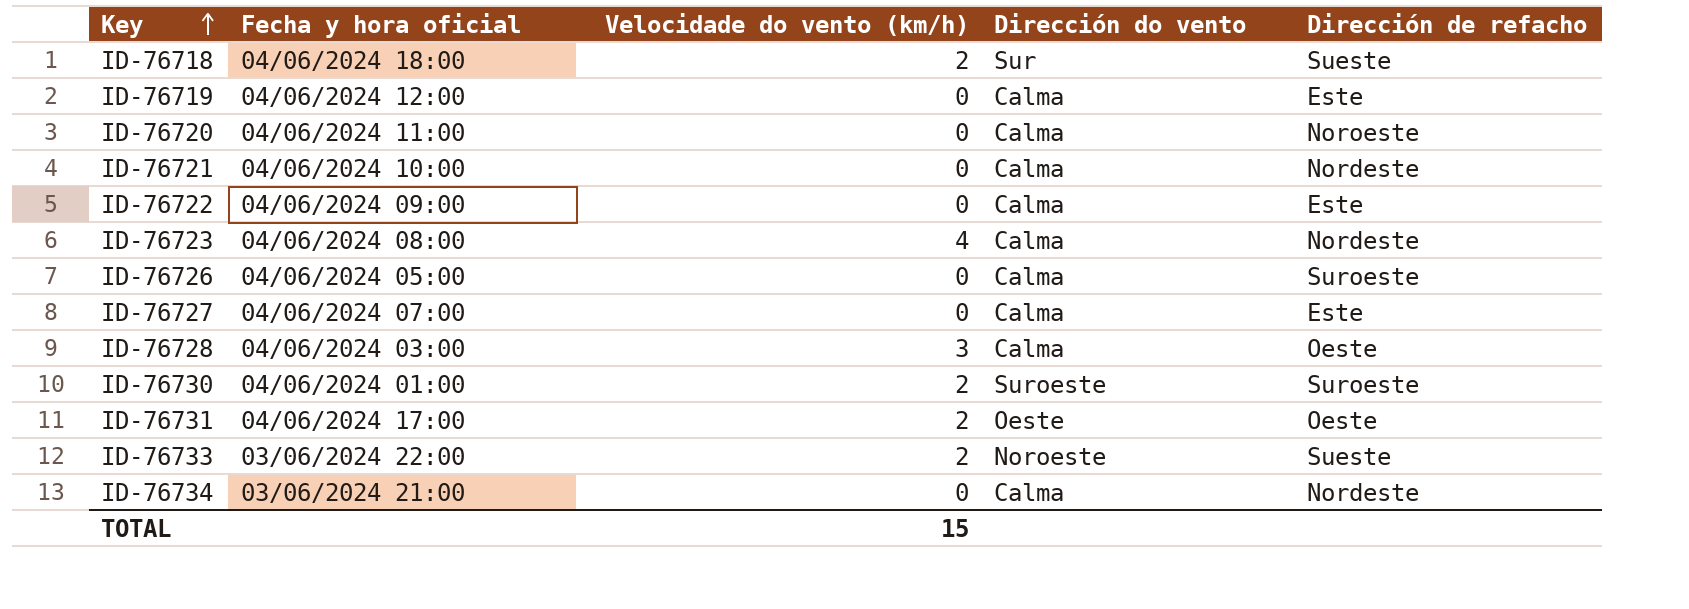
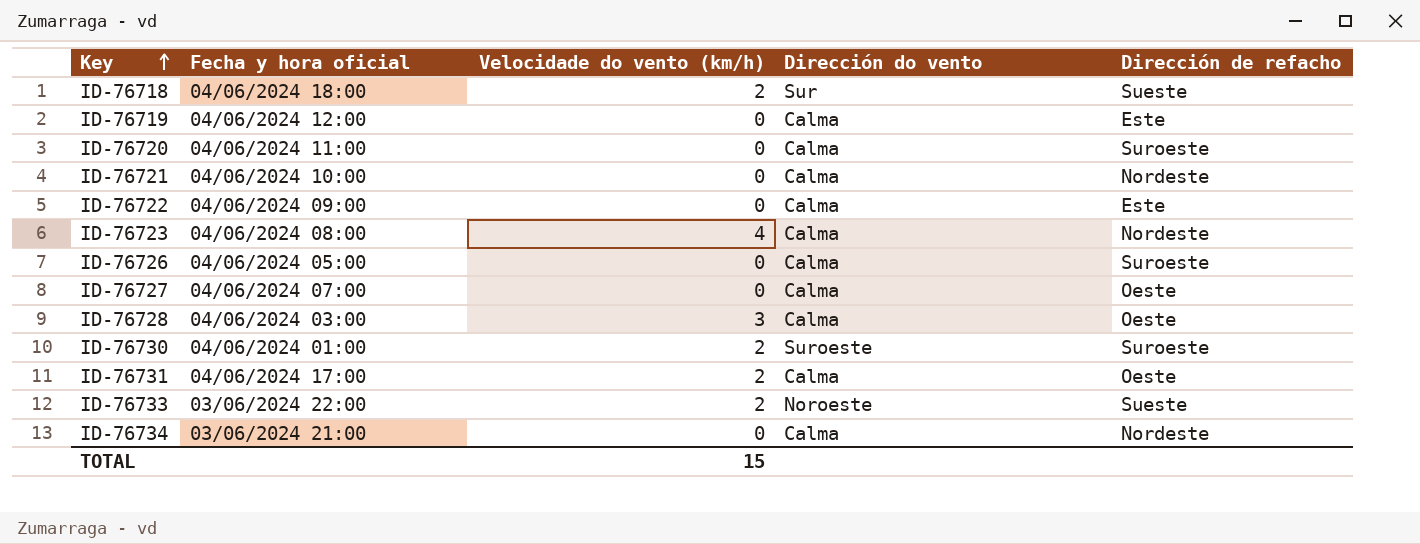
ID-76720 | Dirección de refacho: Noroeste -> Suroeste
ID-76727 | Dirección de refacho: Este -> Oeste
ID-76731 | Dirección do vento: Oeste -> Calma

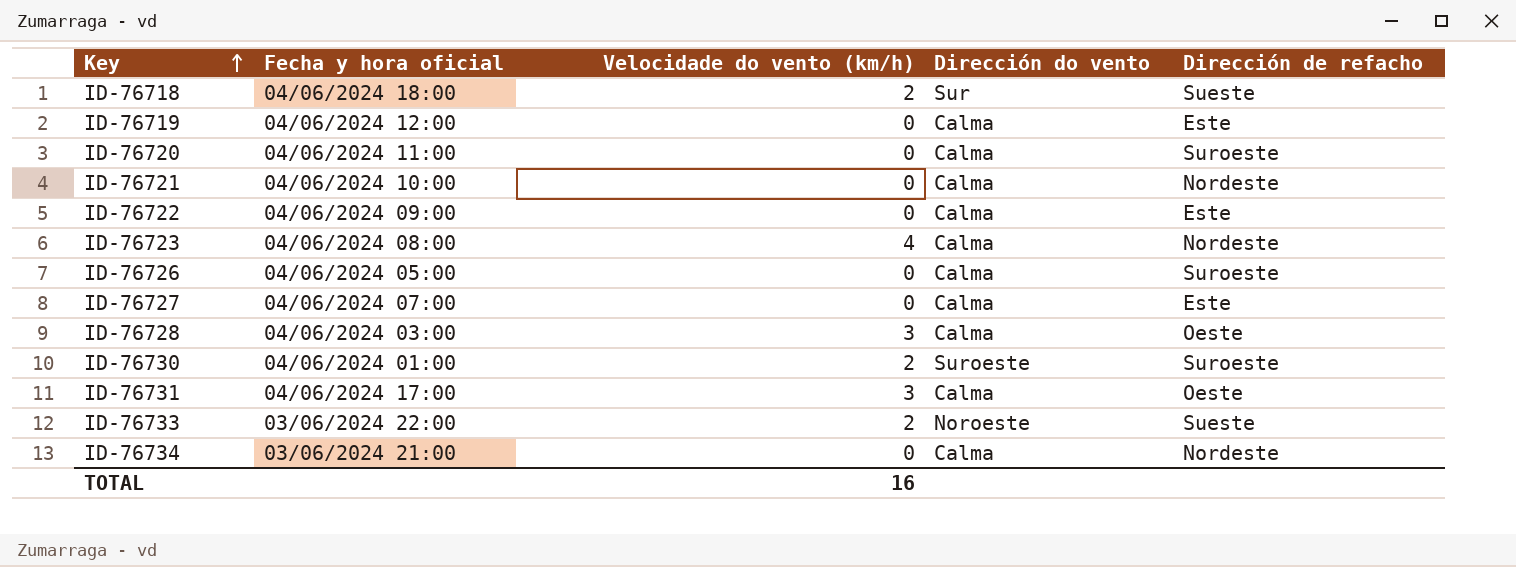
ID-76727 | Dirección de refacho: Oeste -> Este
ID-76731 | Velocidade do vento (km/h): 2 -> 3
TOTAL | Velocidade do vento (km/h): 15 -> 16

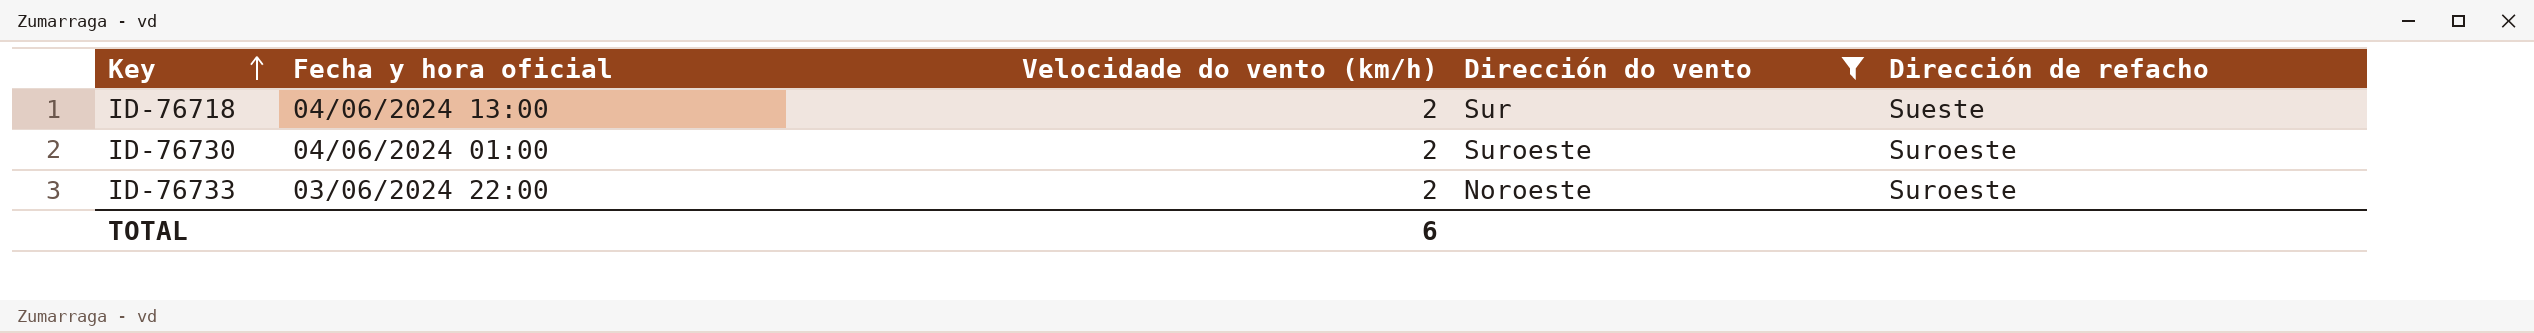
filter: none -> Dirección do vento != Calma
ID-76718 | Fecha y hora oficial: 04/06/2024 18:00 -> 04/06/2024 13:00
ID-76733 | Dirección de refacho: Sueste -> Suroeste
TOTAL | Velocidade do vento (km/h): 16 -> 6

